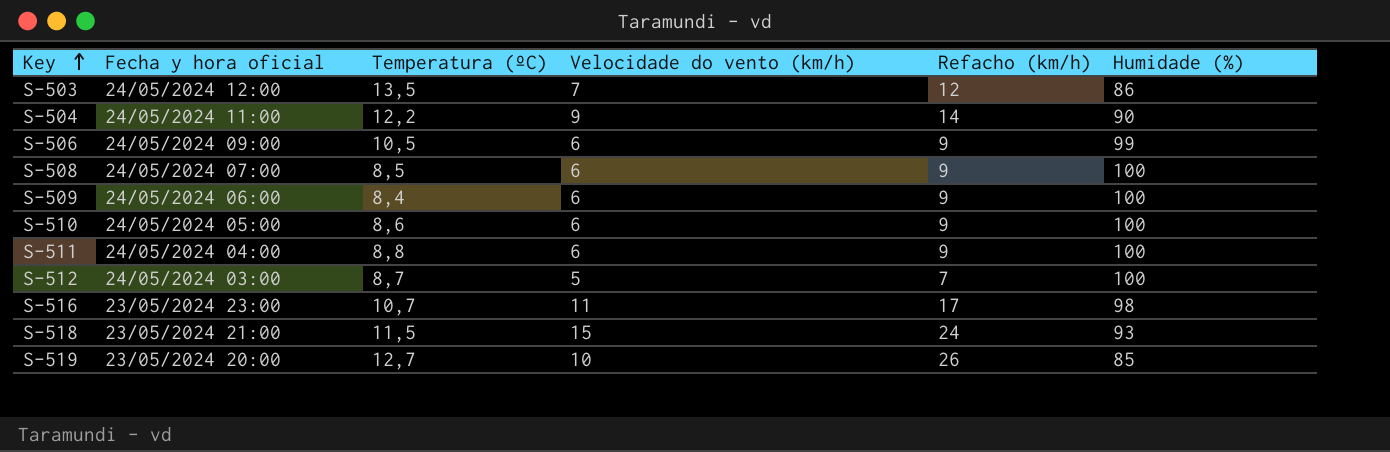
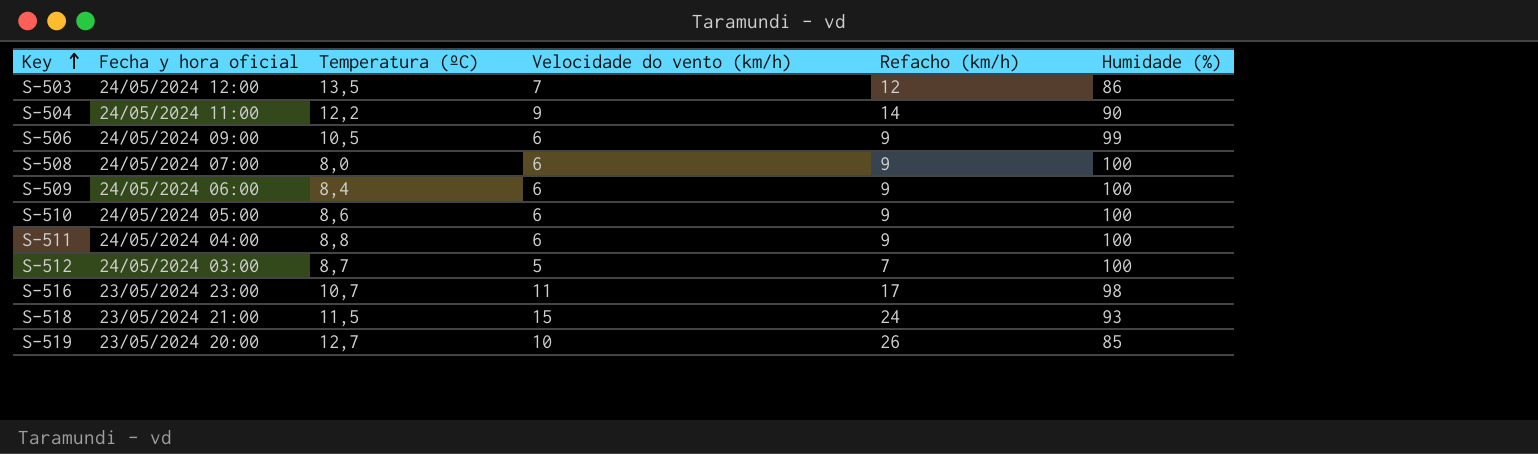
S-508 | Temperatura (ºC): 8,5 -> 8,0

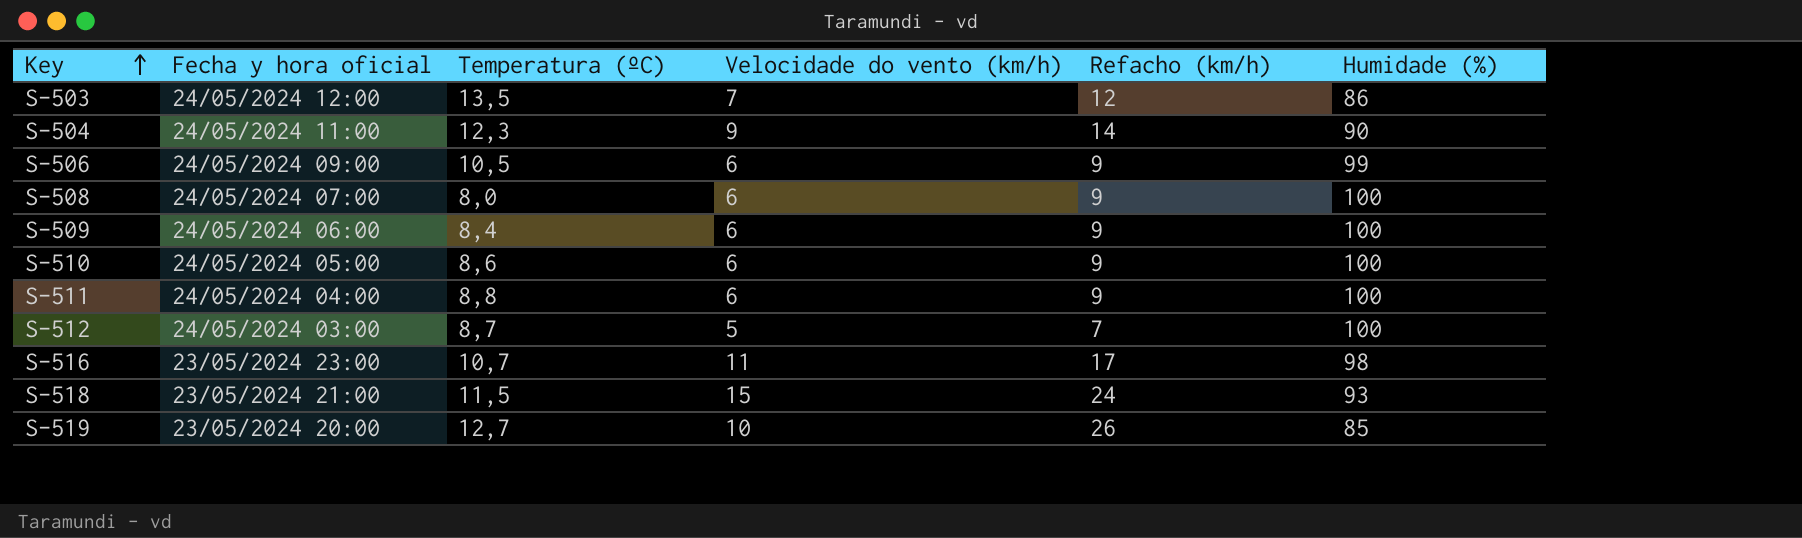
S-504 | Temperatura (ºC): 12,2 -> 12,3

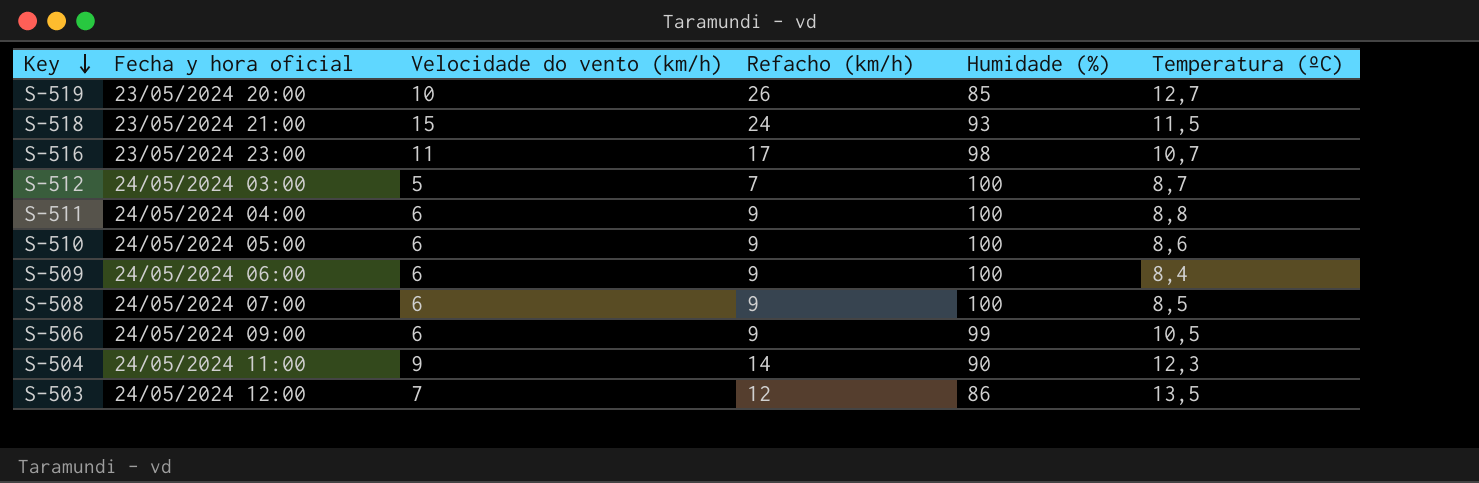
row order: Key ascending -> Key descending
column Temperatura (ºC) | position: 3 -> 6
S-508 | Temperatura (ºC): 8,0 -> 8,5

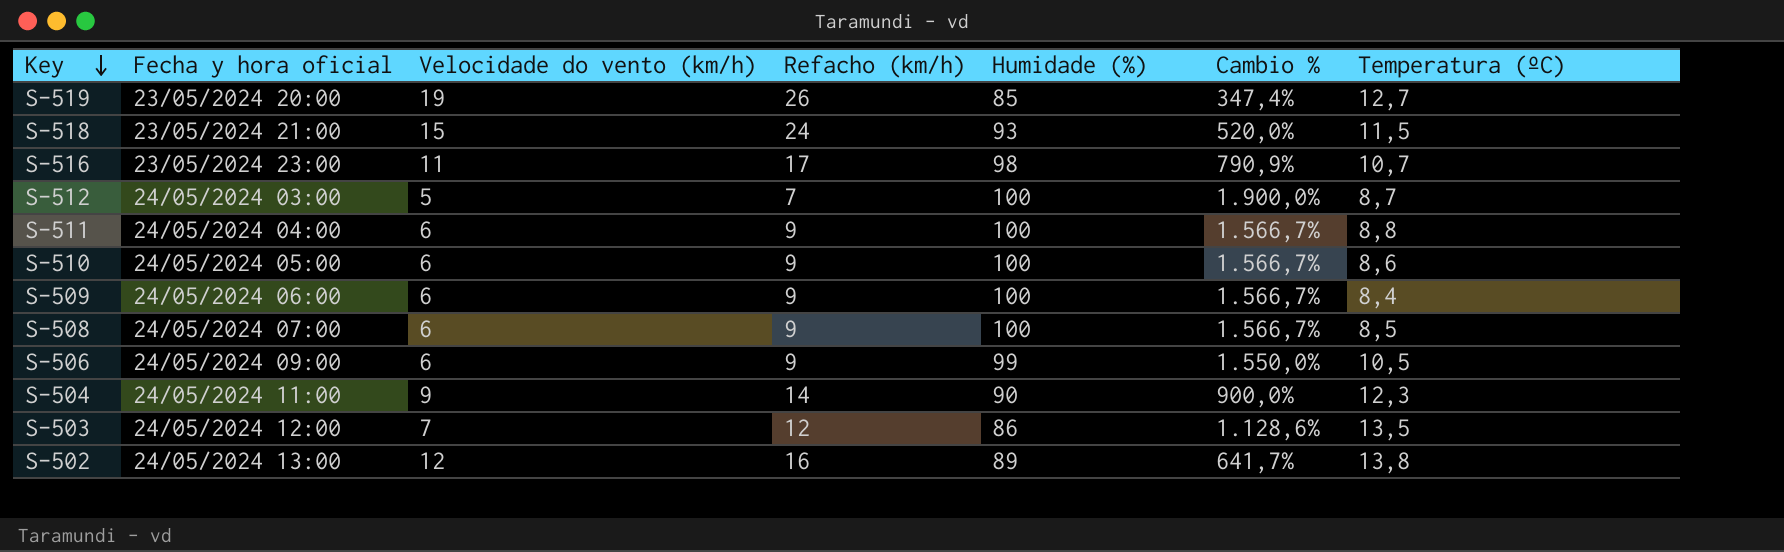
column Cambio % | formula: none -> ([Humidade (%)] - [Velocidade do vento (km/h)]) / [Velocidade do vento (km/h)]
S-519 | Velocidade do vento (km/h): 10 -> 19
row S-502: none -> 24/05/2024 13:00 | 12 | 16 | 89 | 641,7% | 13,8

